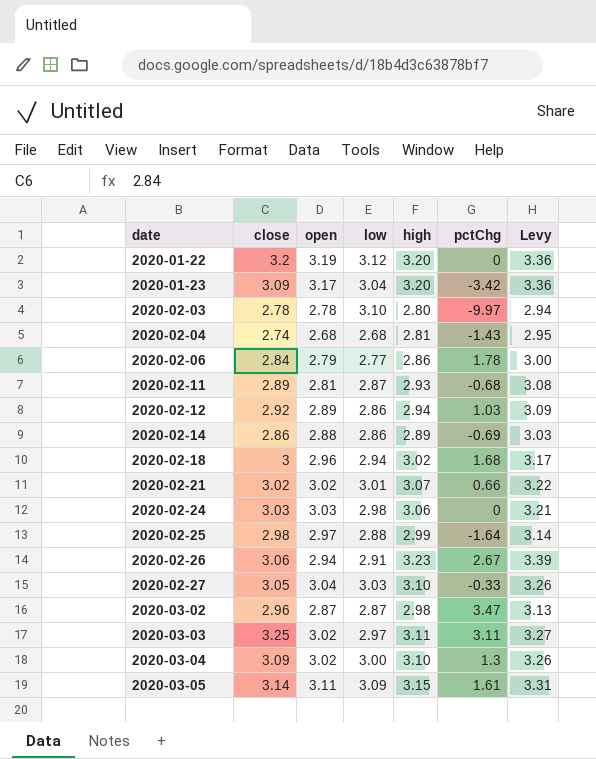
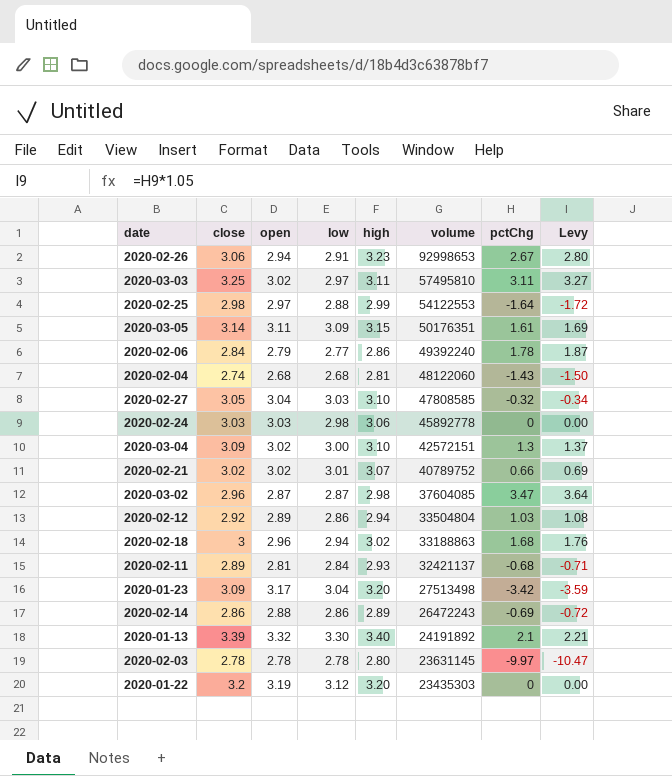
row order: date ascending -> volume descending
column volume | position: none -> 6
column Levy | formula: [high] * 1.05 -> [pctChg] * 1.05
2020-02-27 | pctChg: -0.33 -> -0.32
2020-02-11 | low: 2.87 -> 2.84
row 2020-01-13: none -> 3.39 | 3.32 | 3.30 | 3.40 | 24191892 | 2.1 | 2.21
2020-02-03 | low: 3.10 -> 2.78

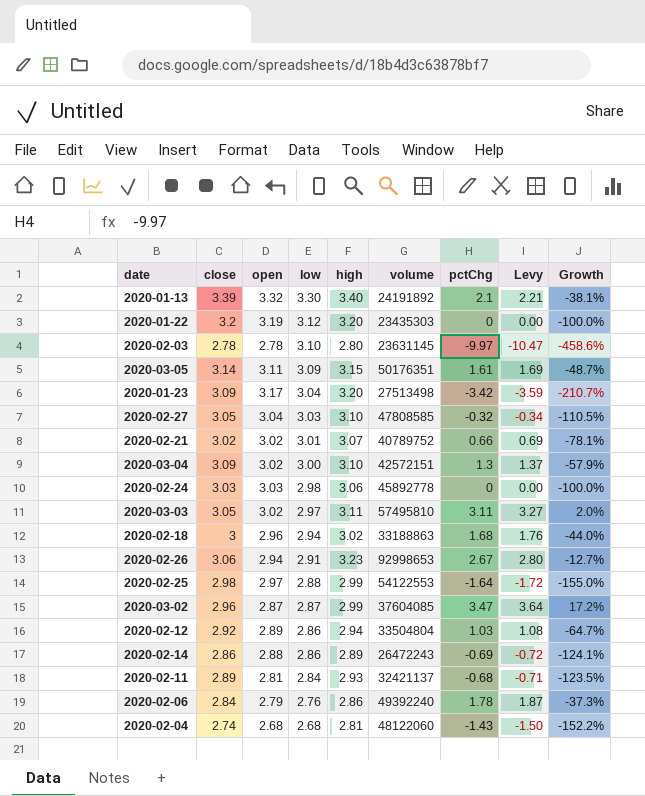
row order: volume descending -> low descending
column Growth | formula: none -> ([pctChg] - [close]) / [close]
2020-02-03 | low: 2.78 -> 3.10
2020-03-03 | close: 3.25 -> 3.05
2020-03-02 | high: 2.98 -> 2.99
2020-02-06 | low: 2.77 -> 2.76

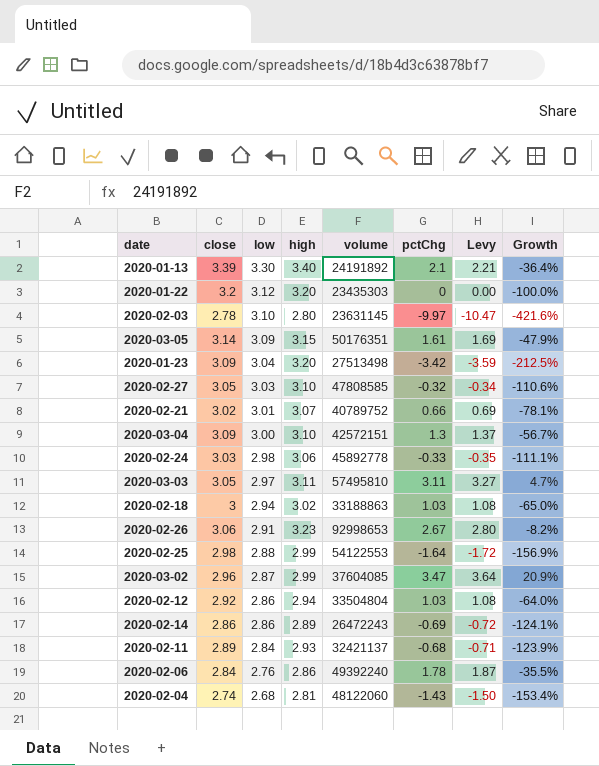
column open | position: 3 -> none
column Growth | formula: ([pctChg] - [close]) / [close] -> ([pctChg] - [low]) / [low]
2020-02-24 | pctChg: 0 -> -0.33
2020-02-24 | Levy: 0.00 -> -0.35
2020-02-18 | pctChg: 1.68 -> 1.03
2020-02-18 | Levy: 1.76 -> 1.08

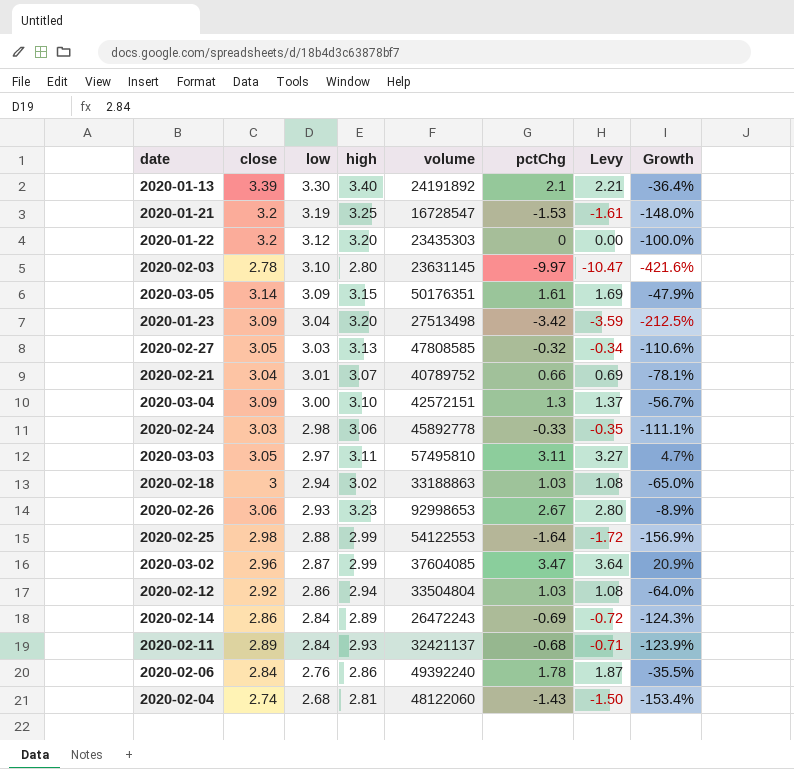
row 2020-01-21: none -> 3.2 | 3.19 | 3.25 | 16728547 | -1.53 | -1.61 | -148.0%
2020-02-27 | high: 3.10 -> 3.13
2020-02-21 | close: 3.02 -> 3.04
2020-02-26 | low: 2.91 -> 2.93
2020-02-26 | Growth: -8.2% -> -8.9%
2020-02-14 | low: 2.86 -> 2.84
2020-02-14 | Growth: -124.1% -> -124.3%

